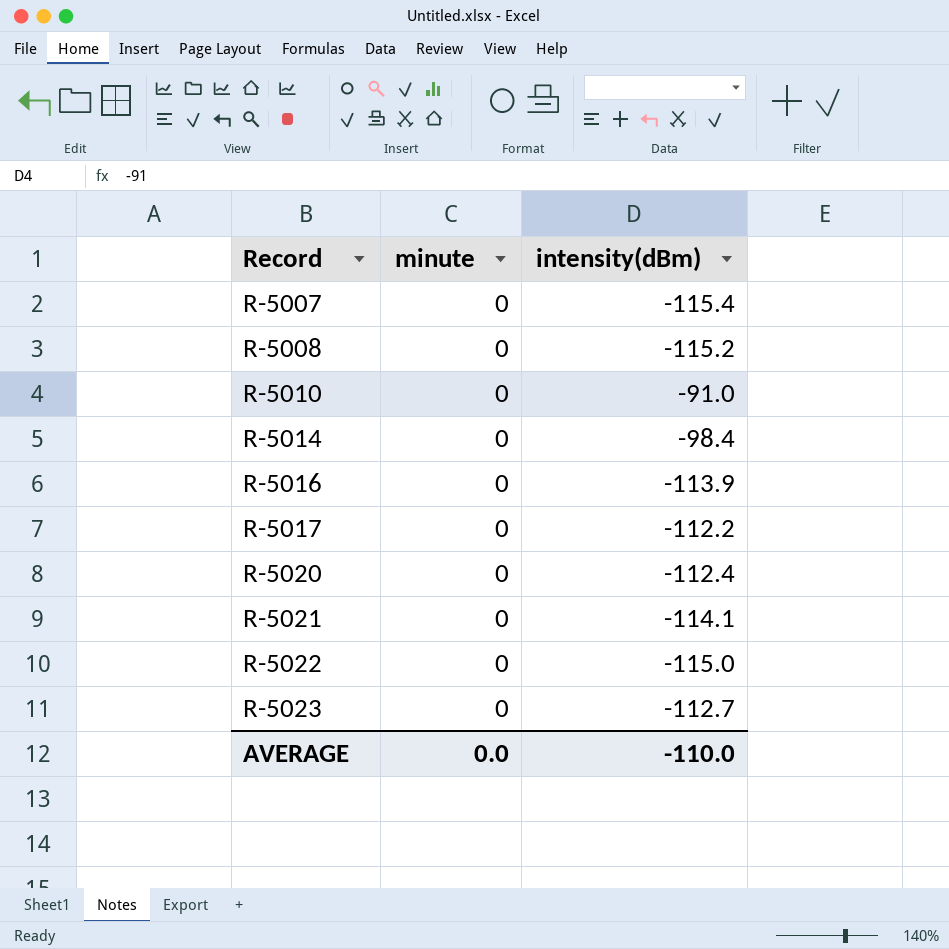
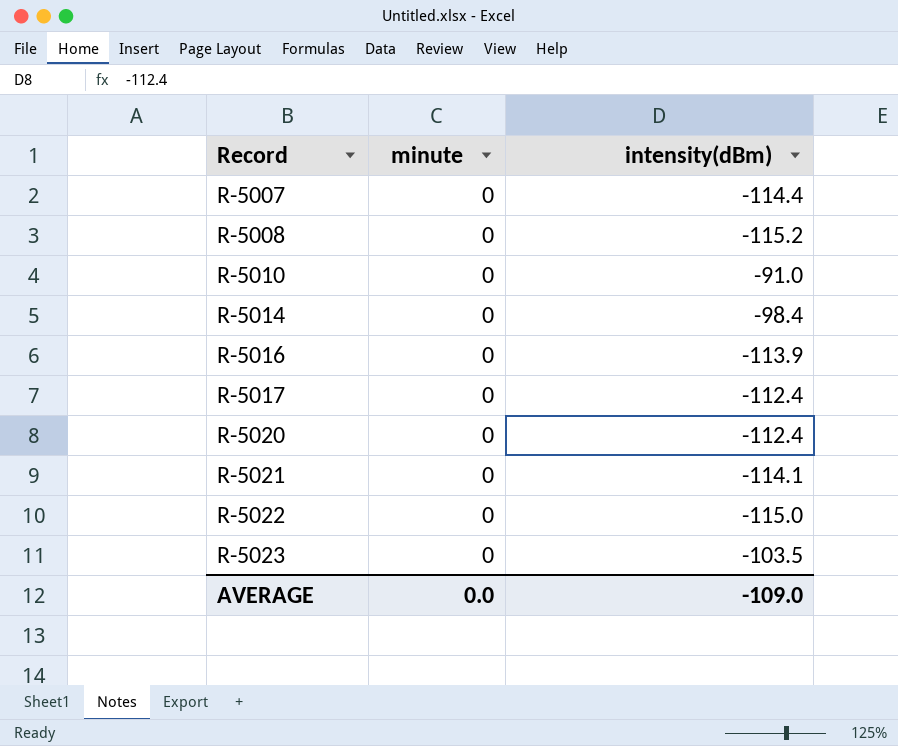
R-5007 | intensity(dBm): -115.4 -> -114.4
R-5017 | intensity(dBm): -112.2 -> -112.4
R-5023 | intensity(dBm): -112.7 -> -103.5
AVERAGE | intensity(dBm): -110.0 -> -109.0

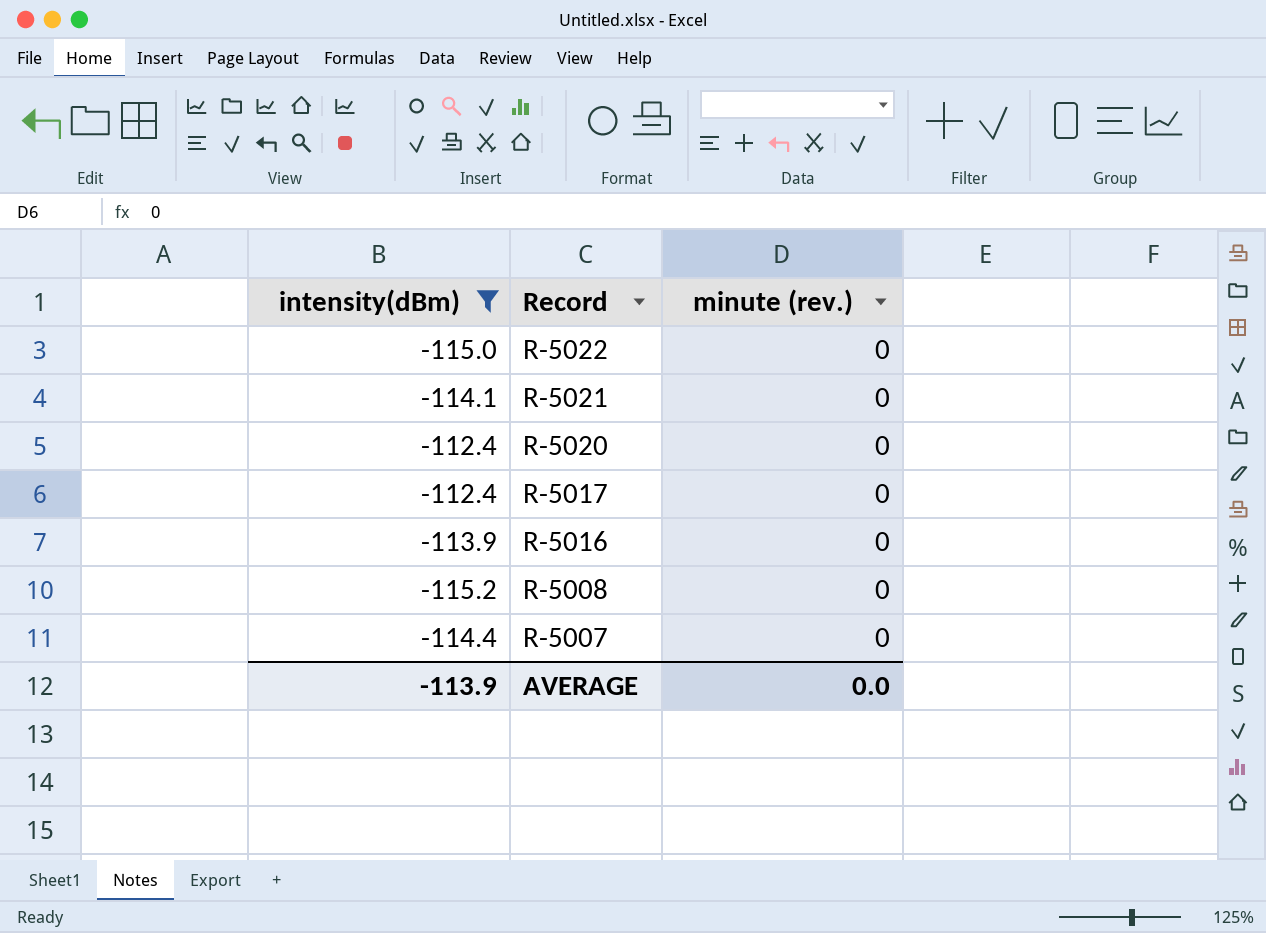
filter: none -> intensity(dBm) <= -112.4
row order: Record ascending -> Record descending
column intensity(dBm) | position: 3 -> 1
column name: minute -> minute (rev.)
AVERAGE | intensity(dBm): -109.0 -> -113.9

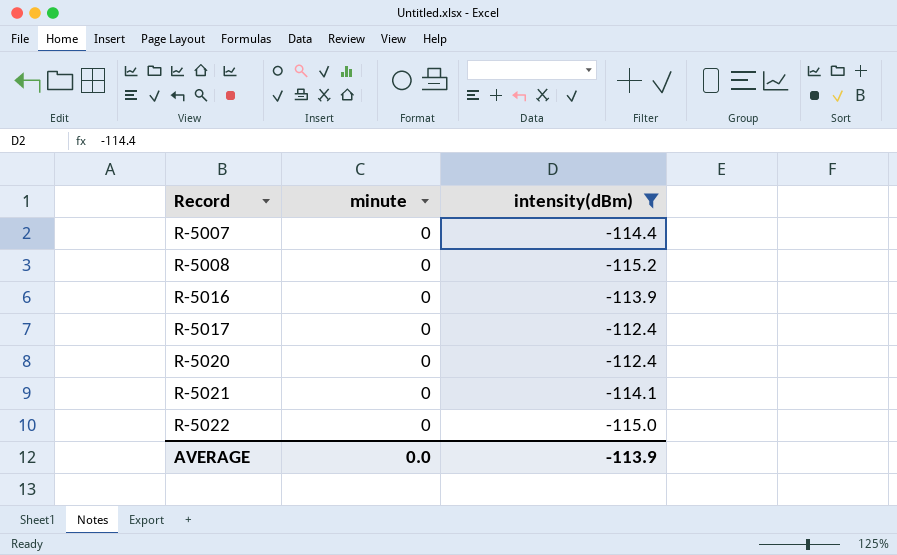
row order: Record descending -> Record ascending
column name: minute (rev.) -> minute
column intensity(dBm) | position: 1 -> 3

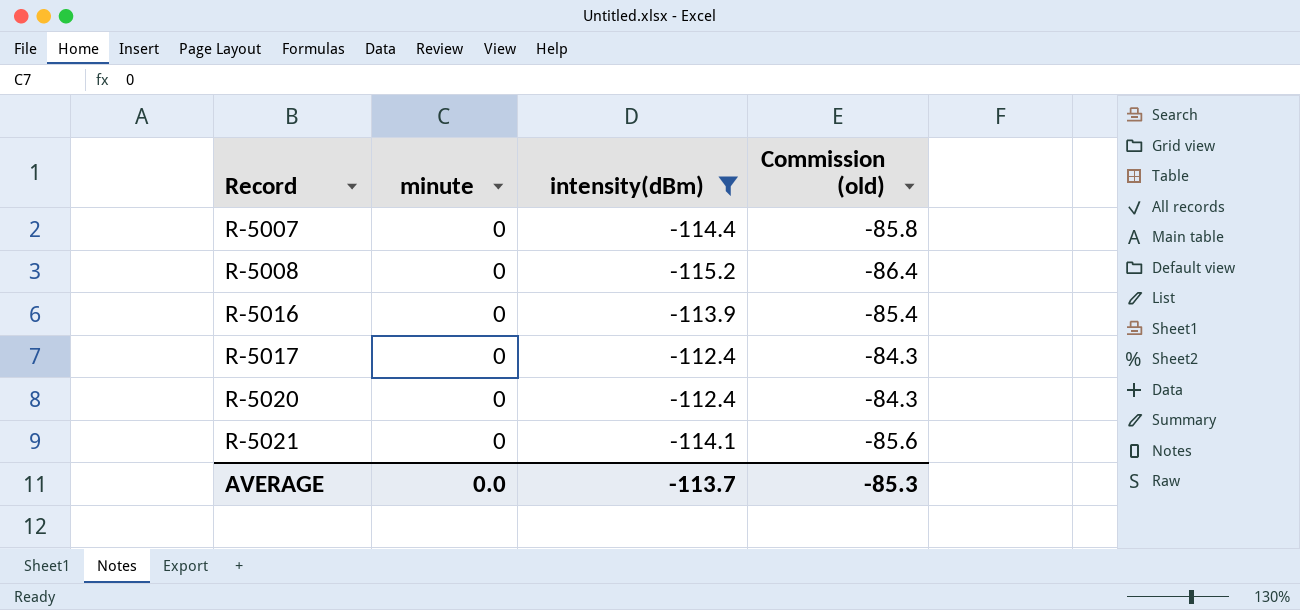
column Commission (old) | formula: none -> [intensity(dBm)] * 0.75
row R-5022: 0 | -115.0 -> none
AVERAGE | intensity(dBm): -113.9 -> -113.7

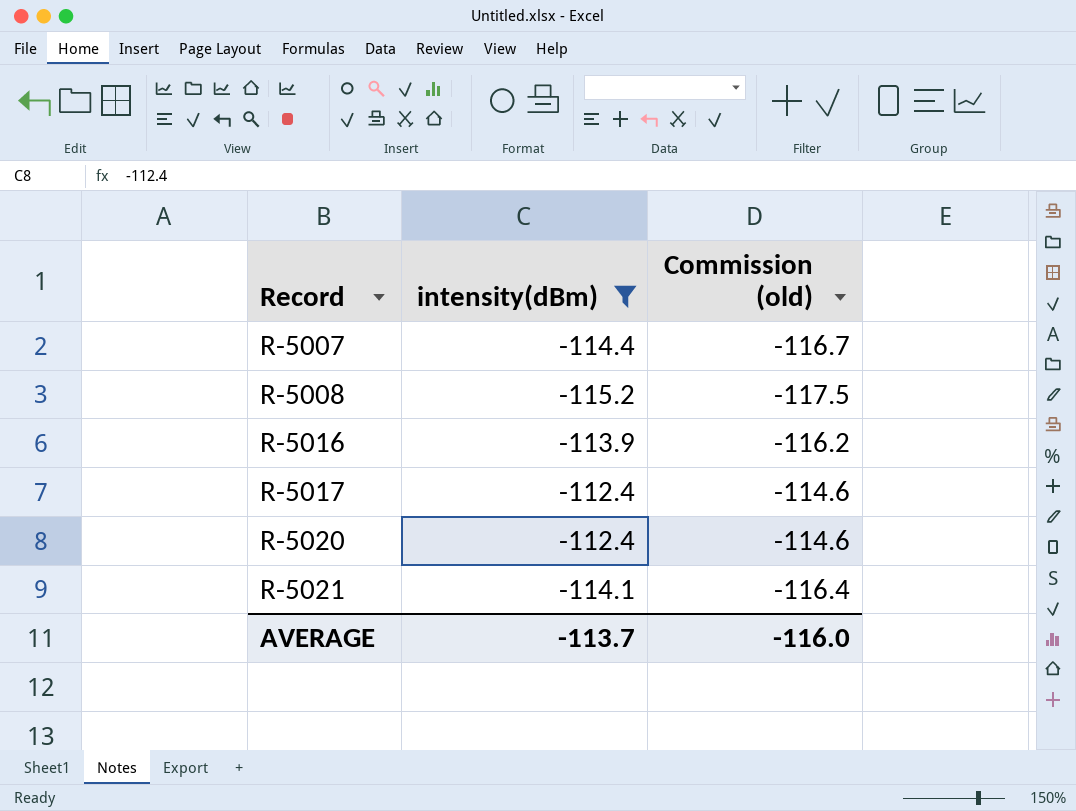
column minute | position: 2 -> none
column Commission (old) | formula: [intensity(dBm)] * 0.75 -> [intensity(dBm)] * 1.02
AVERAGE | Commission (old): -85.3 -> -116.0

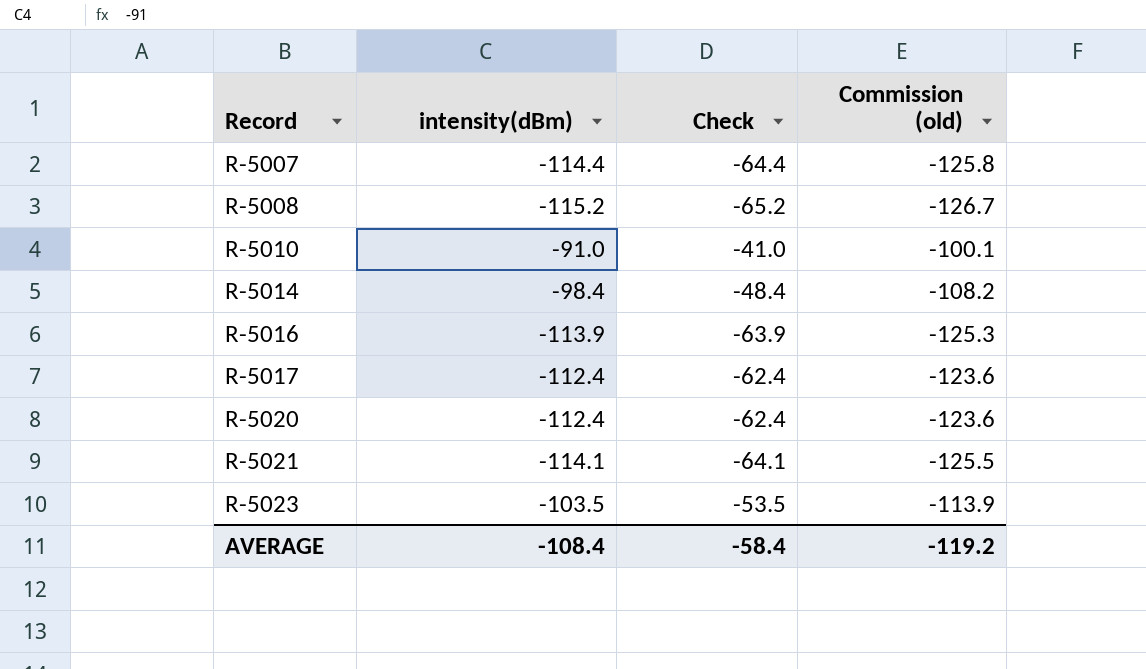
filter: intensity(dBm) <= -112.4 -> none
column Check | formula: none -> [intensity(dBm)] + 50
column Commission (old) | formula: [intensity(dBm)] * 1.02 -> [intensity(dBm)] * 1.1
AVERAGE | intensity(dBm): -113.7 -> -108.4
AVERAGE | Commission (old): -116.0 -> -119.2

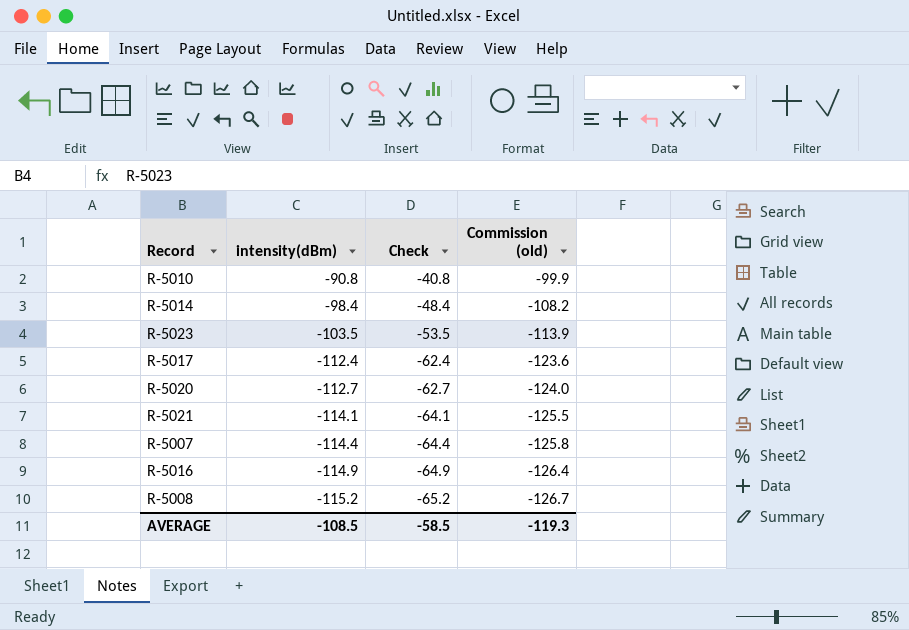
row order: Record ascending -> intensity(dBm) descending
R-5010 | intensity(dBm): -91.0 -> -90.8
R-5010 | Check: -41.0 -> -40.8
R-5010 | Commission (old): -100.1 -> -99.9
R-5020 | intensity(dBm): -112.4 -> -112.7
R-5020 | Check: -62.4 -> -62.7
R-5020 | Commission (old): -123.6 -> -124.0
R-5016 | intensity(dBm): -113.9 -> -114.9
R-5016 | Check: -63.9 -> -64.9
R-5016 | Commission (old): -125.3 -> -126.4
AVERAGE | intensity(dBm): -108.4 -> -108.5
AVERAGE | Check: -58.4 -> -58.5
AVERAGE | Commission (old): -119.2 -> -119.3

